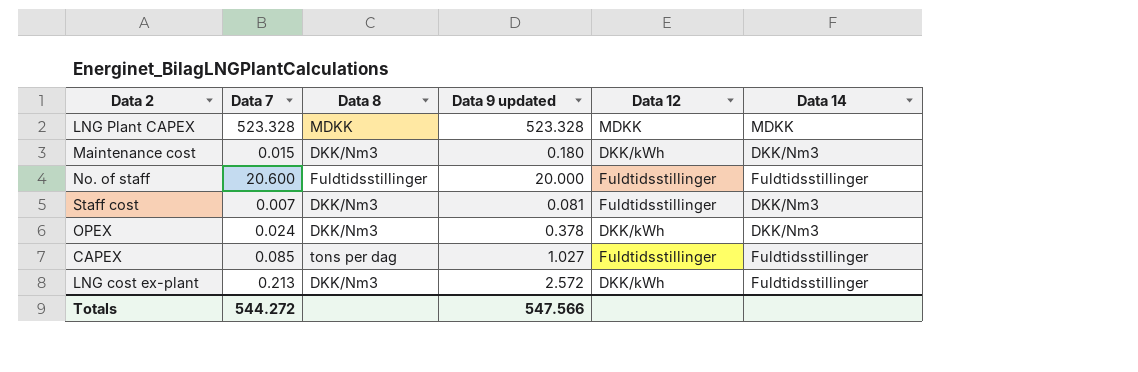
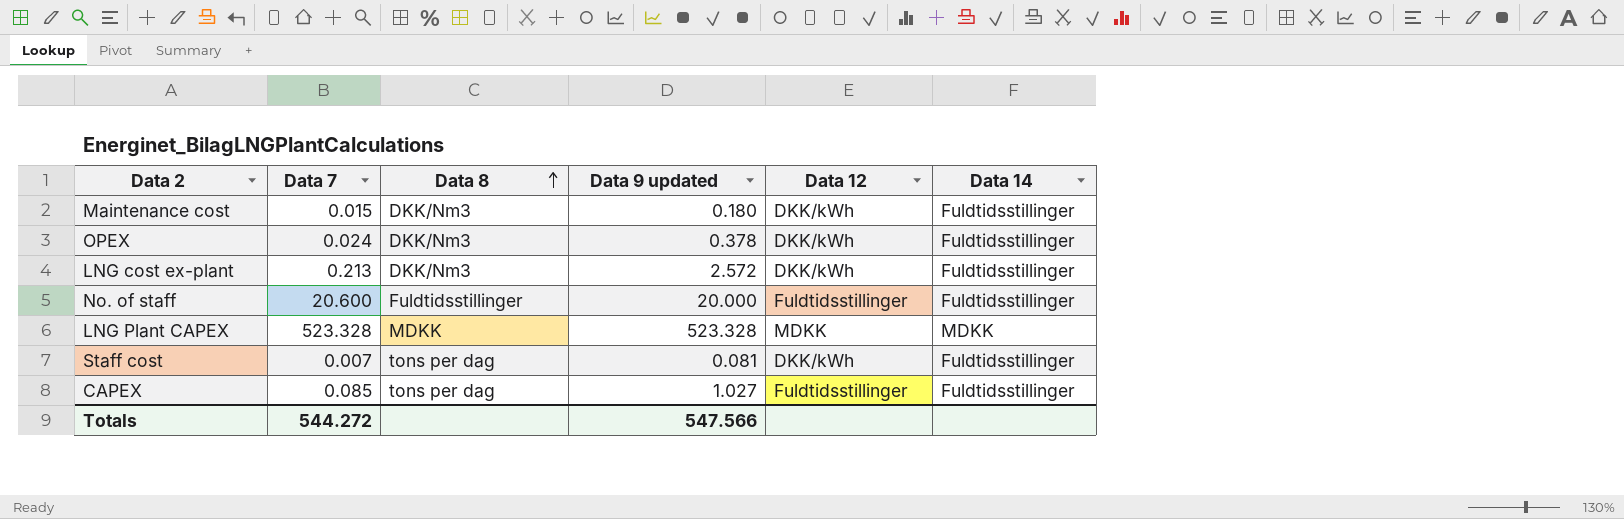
row order: none -> Data 8 ascending
Maintenance cost | Data 14: DKK/Nm3 -> Fuldtidsstillinger
OPEX | Data 14: DKK/Nm3 -> Fuldtidsstillinger
Staff cost | Data 8: DKK/Nm3 -> tons per dag
Staff cost | Data 12: Fuldtidsstillinger -> DKK/kWh
Staff cost | Data 14: DKK/Nm3 -> Fuldtidsstillinger

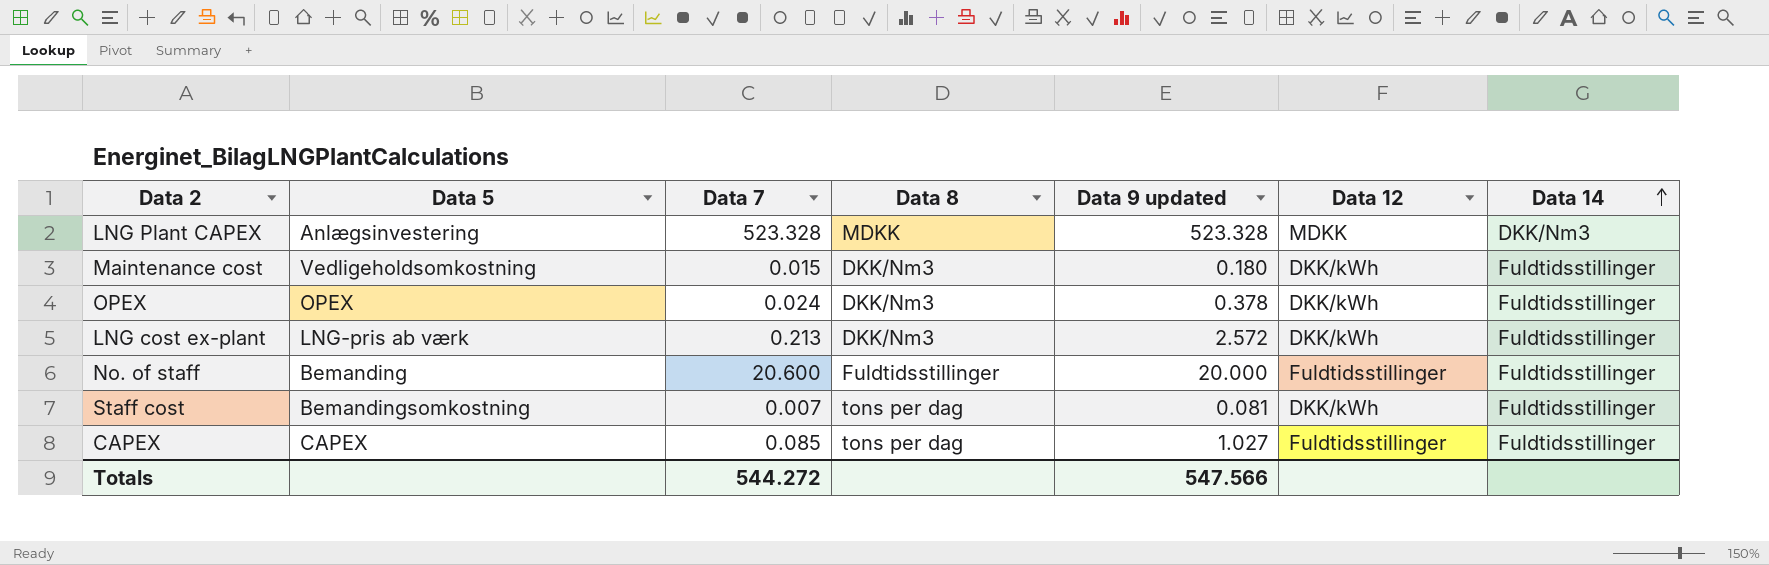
row order: Data 8 ascending -> Data 14 ascending
column Data 5 | position: none -> 2
LNG Plant CAPEX | Data 14: MDKK -> DKK/Nm3

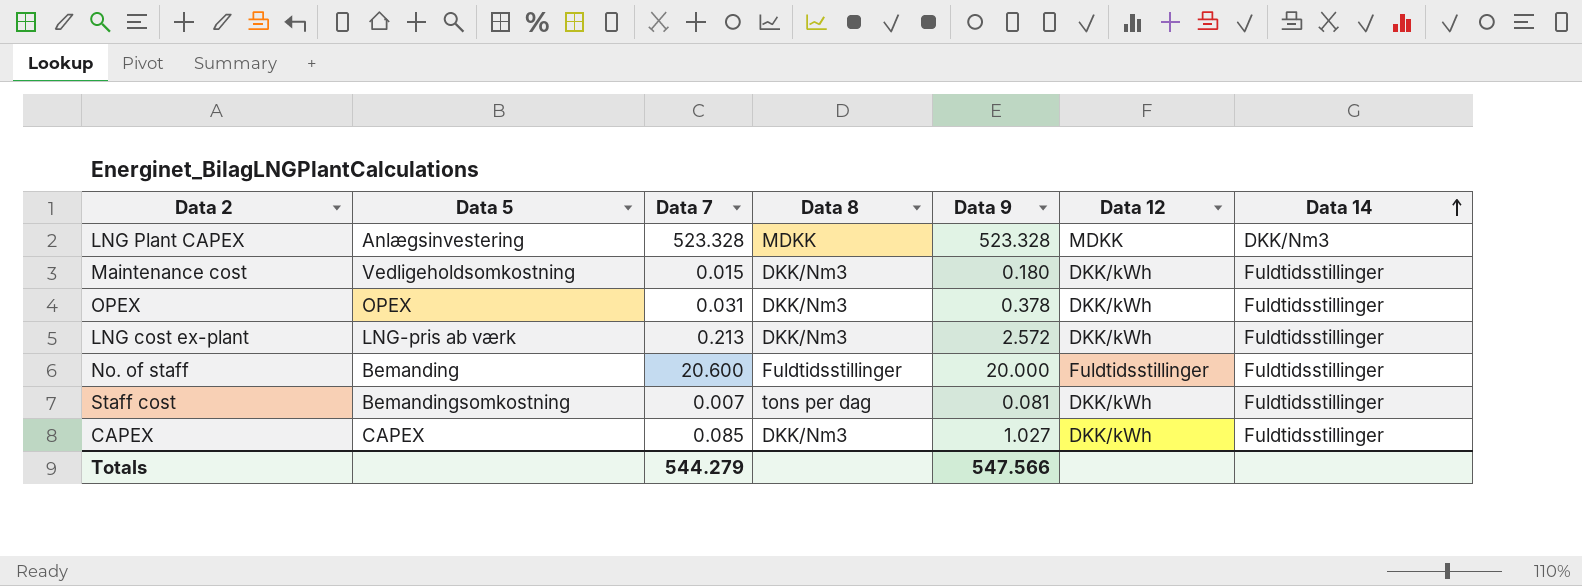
column name: Data 9 updated -> Data 9
OPEX | Data 7: 0.024 -> 0.031
CAPEX | Data 8: tons per dag -> DKK/Nm3
CAPEX | Data 12: Fuldtidsstillinger -> DKK/kWh
Totals | Data 7: 544.272 -> 544.279

